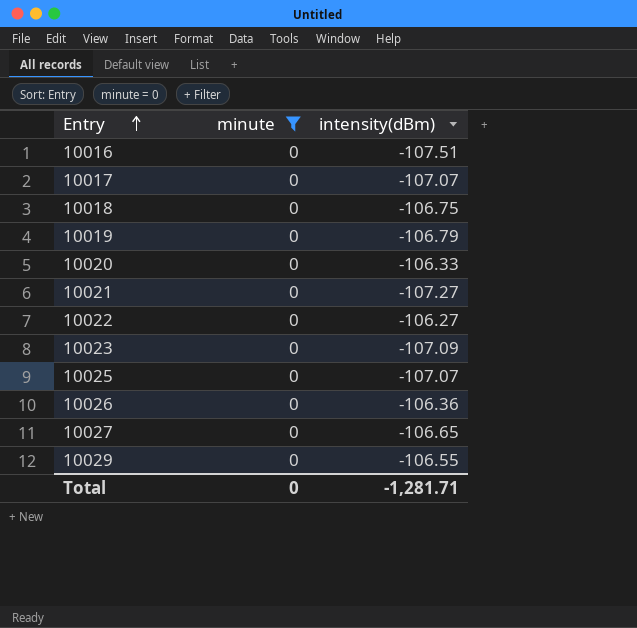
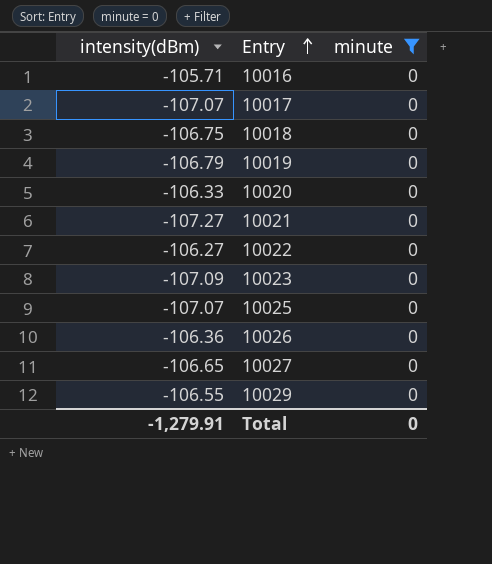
column intensity(dBm) | position: 3 -> 1
10016 | intensity(dBm): -107.51 -> -105.71
Total | intensity(dBm): -1,281.71 -> -1,279.91

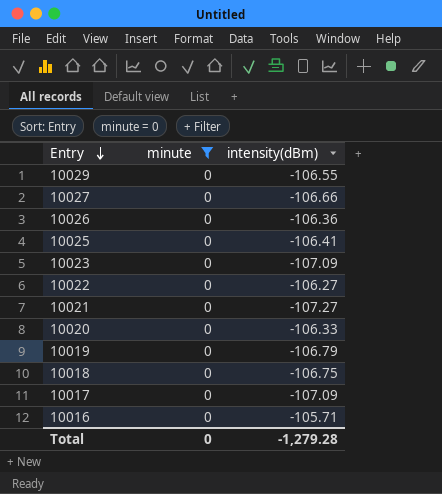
row order: Entry ascending -> Entry descending
column intensity(dBm) | position: 1 -> 3
10027 | intensity(dBm): -106.65 -> -106.66
10025 | intensity(dBm): -107.07 -> -106.41
10017 | intensity(dBm): -107.07 -> -107.09
Total | intensity(dBm): -1,279.91 -> -1,279.28

